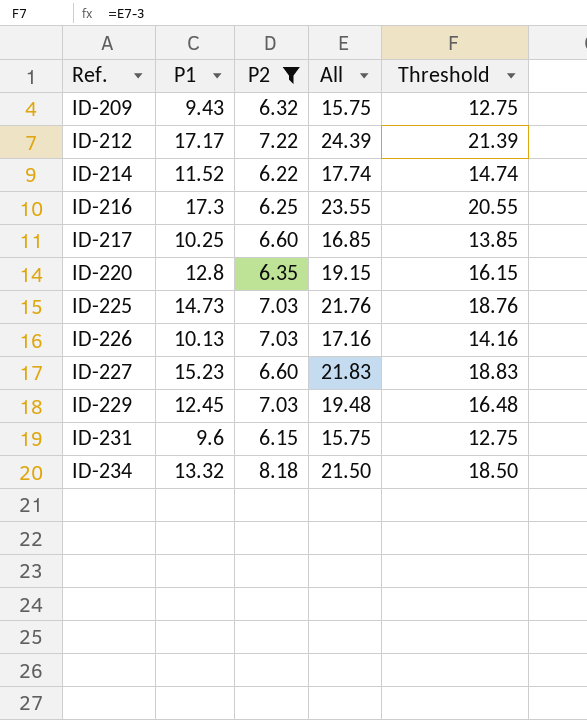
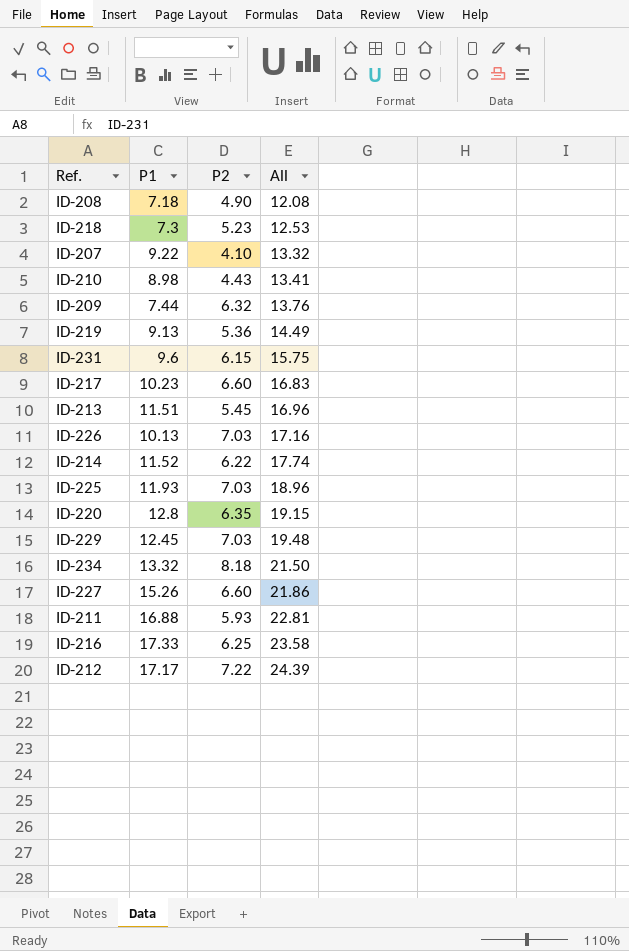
filter: P2 >= 6.15 -> none
row order: Ref. ascending -> All ascending
column Threshold | formula: [All] - 3 -> none
ID-209 | P1: 9.43 -> 7.44
ID-209 | All: 15.75 -> 13.76
ID-217 | P1: 10.25 -> 10.23
ID-217 | All: 16.85 -> 16.83
ID-225 | P1: 14.73 -> 11.93
ID-225 | All: 21.76 -> 18.96
ID-227 | P1: 15.23 -> 15.26
ID-227 | All: 21.83 -> 21.86
ID-216 | P1: 17.3 -> 17.33
ID-216 | All: 23.55 -> 23.58

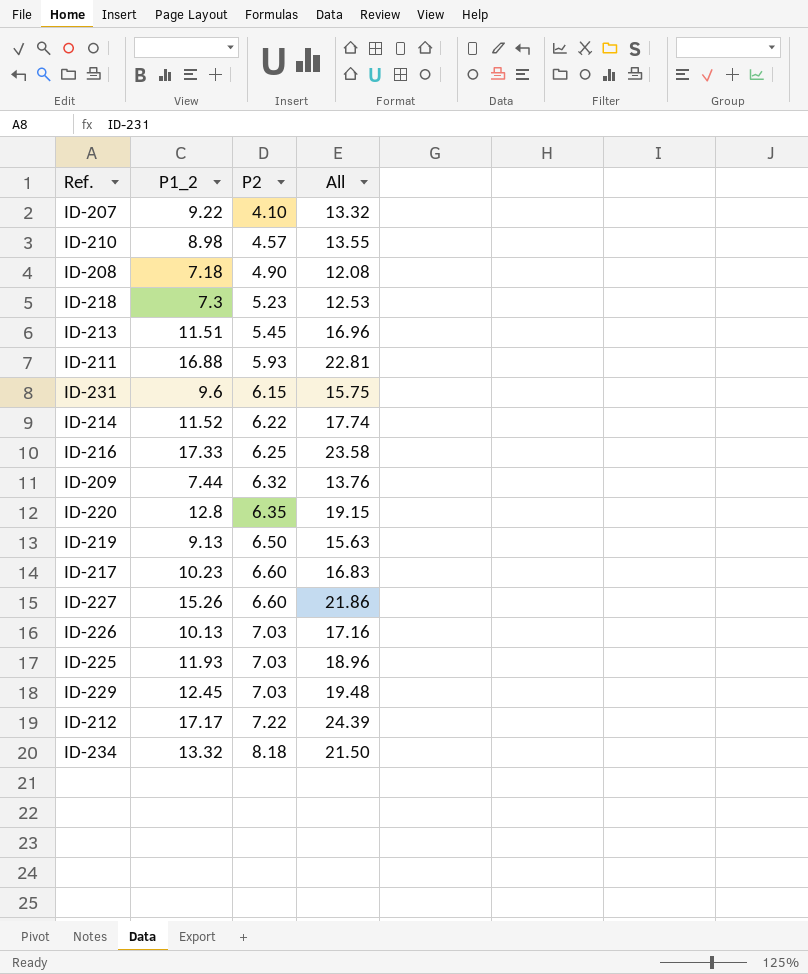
row order: All ascending -> P2 ascending
column name: P1 -> P1_2
ID-210 | P2: 4.43 -> 4.57
ID-210 | All: 13.41 -> 13.55
ID-219 | P2: 5.36 -> 6.50
ID-219 | All: 14.49 -> 15.63

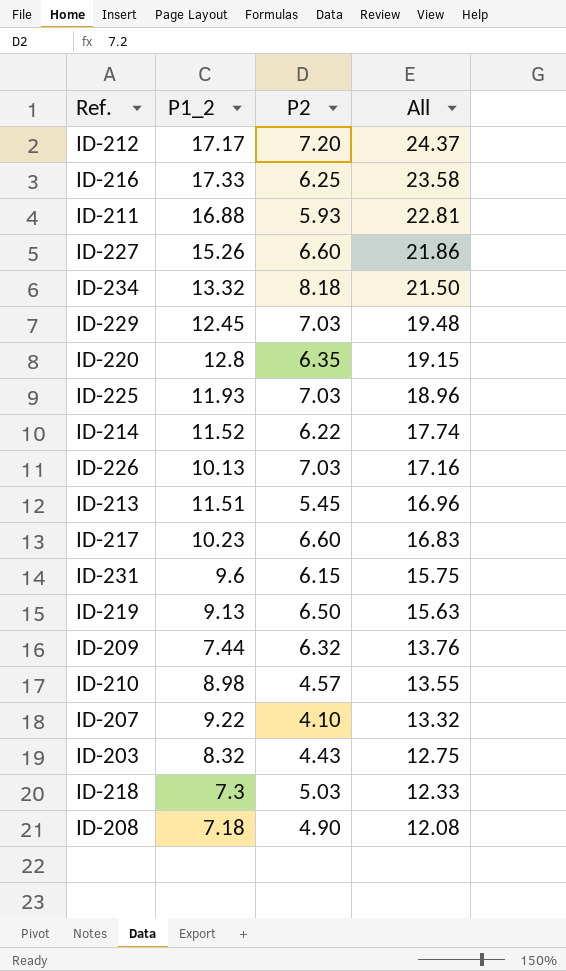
row order: P2 ascending -> All descending
ID-212 | P2: 7.22 -> 7.20
ID-212 | All: 24.39 -> 24.37
row ID-203: none -> 8.32 | 4.43 | 12.75
ID-218 | P2: 5.23 -> 5.03
ID-218 | All: 12.53 -> 12.33

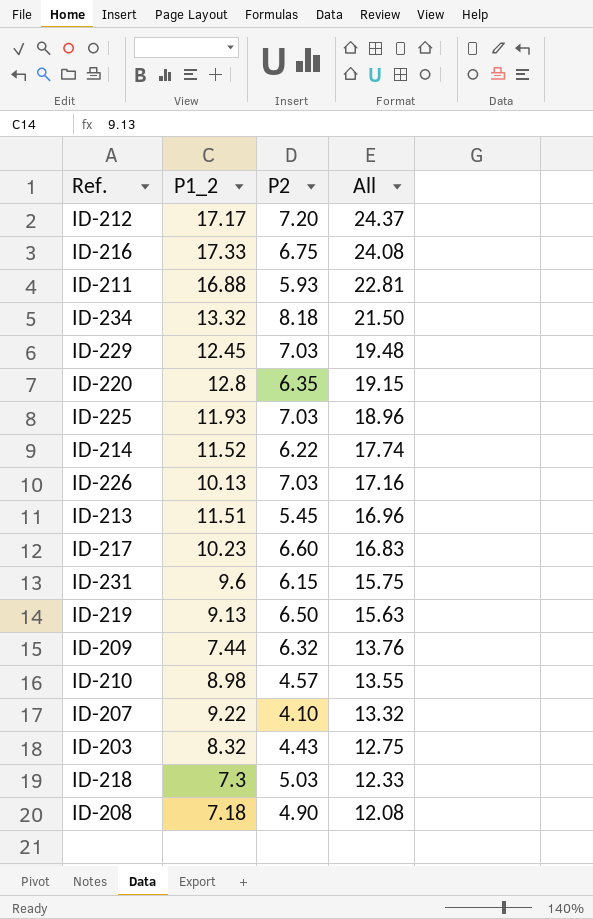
row ID-227: 15.26 | 6.60 | 21.86 -> none
ID-216 | P2: 6.25 -> 6.75
ID-216 | All: 23.58 -> 24.08

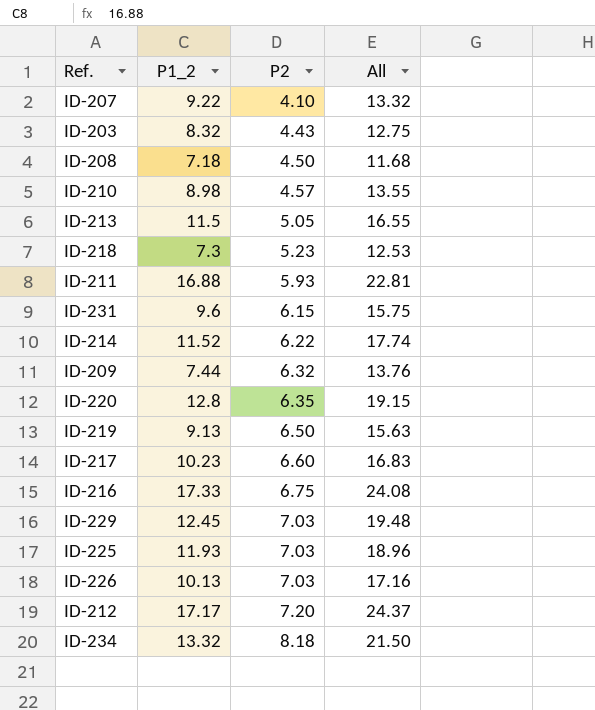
row order: All descending -> P2 ascending
ID-208 | P2: 4.90 -> 4.50
ID-208 | All: 12.08 -> 11.68
ID-213 | P1_2: 11.51 -> 11.5
ID-213 | P2: 5.45 -> 5.05
ID-213 | All: 16.96 -> 16.55
ID-218 | P2: 5.03 -> 5.23
ID-218 | All: 12.33 -> 12.53

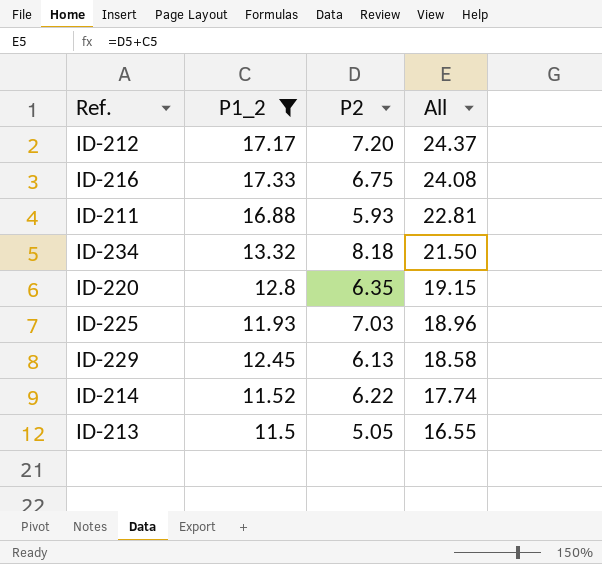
filter: none -> P1_2 >= 11.5
row order: P2 ascending -> All descending
ID-229 | P2: 7.03 -> 6.13
ID-229 | All: 19.48 -> 18.58

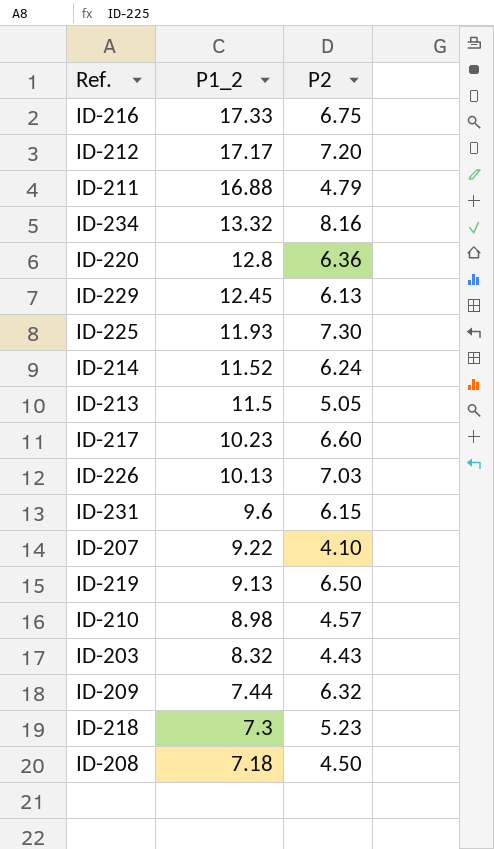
filter: P1_2 >= 11.5 -> none
row order: All descending -> P1_2 descending
column All | formula: [P1_2] + [P2] -> none
ID-211 | P2: 5.93 -> 4.79
ID-234 | P2: 8.18 -> 8.16
ID-220 | P2: 6.35 -> 6.36
ID-225 | P2: 7.03 -> 7.30
ID-214 | P2: 6.22 -> 6.24

